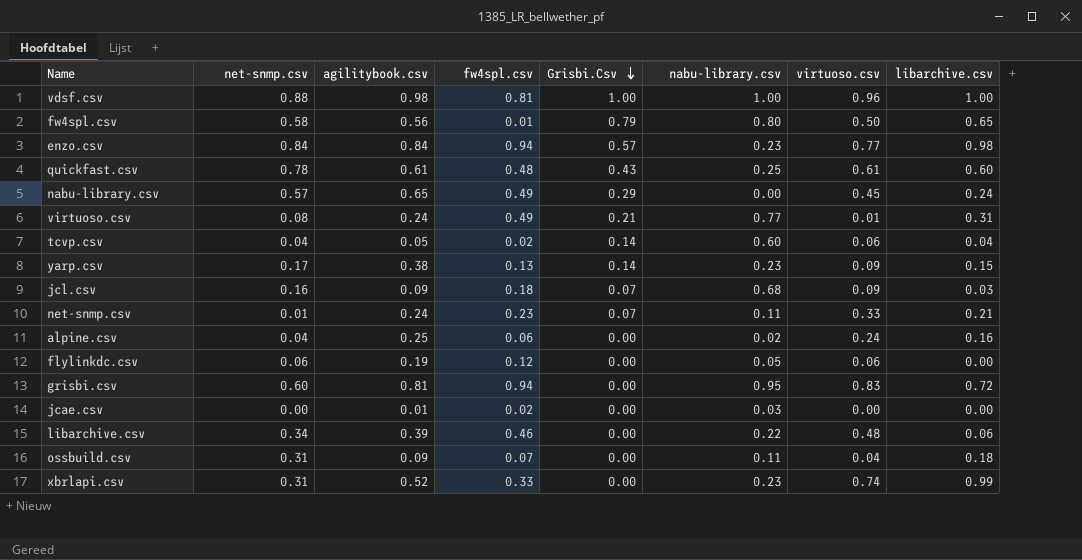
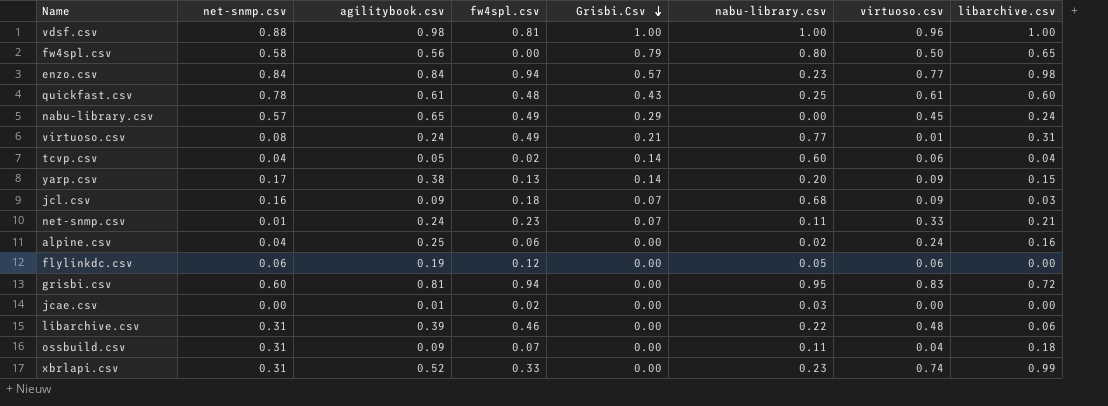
fw4spl.csv | fw4spl.csv: 0.01 -> 0.00
yarp.csv | nabu-library.csv: 0.23 -> 0.20
libarchive.csv | net-snmp.csv: 0.34 -> 0.31

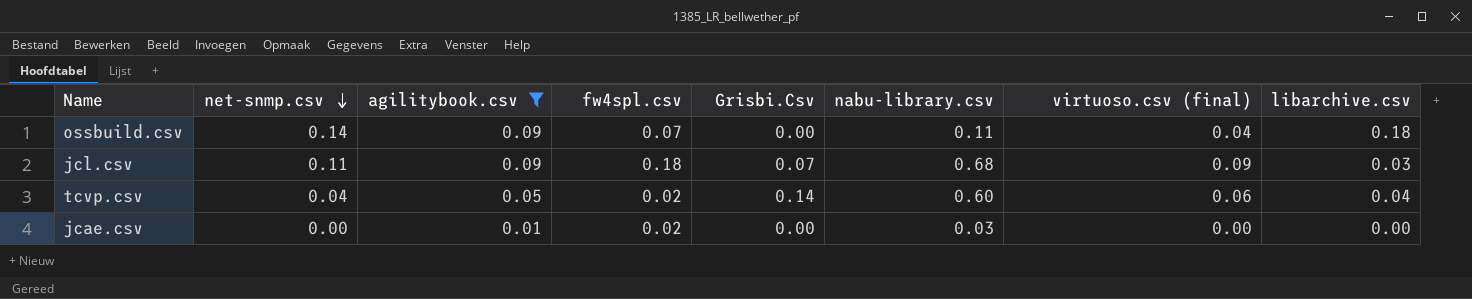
filter: none -> agilitybook.csv <= 0.09
row order: Grisbi.Csv descending -> net-snmp.csv descending
column name: virtuoso.csv -> virtuoso.csv (final)
ossbuild.csv | net-snmp.csv: 0.31 -> 0.14
jcl.csv | net-snmp.csv: 0.16 -> 0.11

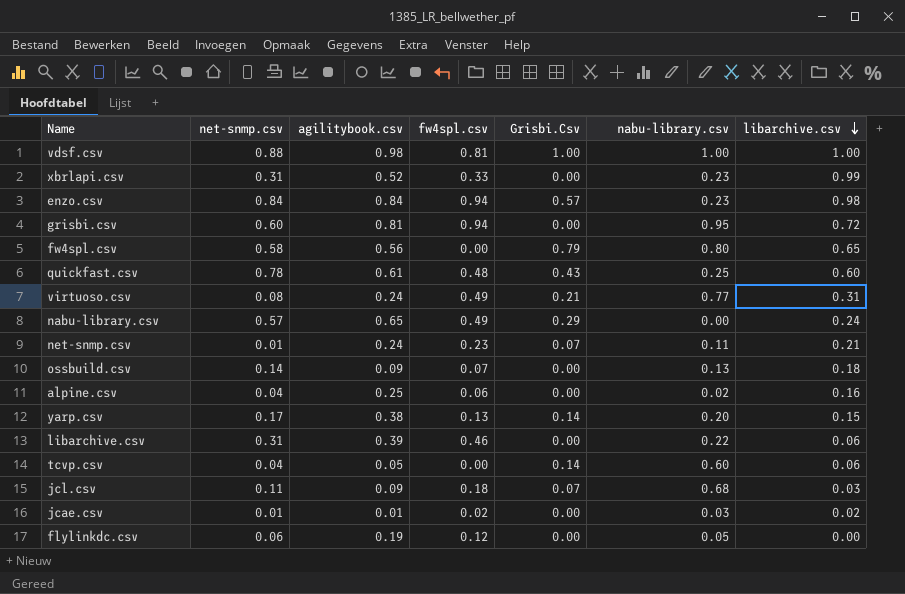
filter: agilitybook.csv <= 0.09 -> none
row order: net-snmp.csv descending -> libarchive.csv descending
column virtuoso.csv (final) | position: 7 -> none
ossbuild.csv | nabu-library.csv: 0.11 -> 0.13
tcvp.csv | fw4spl.csv: 0.02 -> 0.00
tcvp.csv | libarchive.csv: 0.04 -> 0.06
jcae.csv | net-snmp.csv: 0.00 -> 0.01
jcae.csv | libarchive.csv: 0.00 -> 0.02

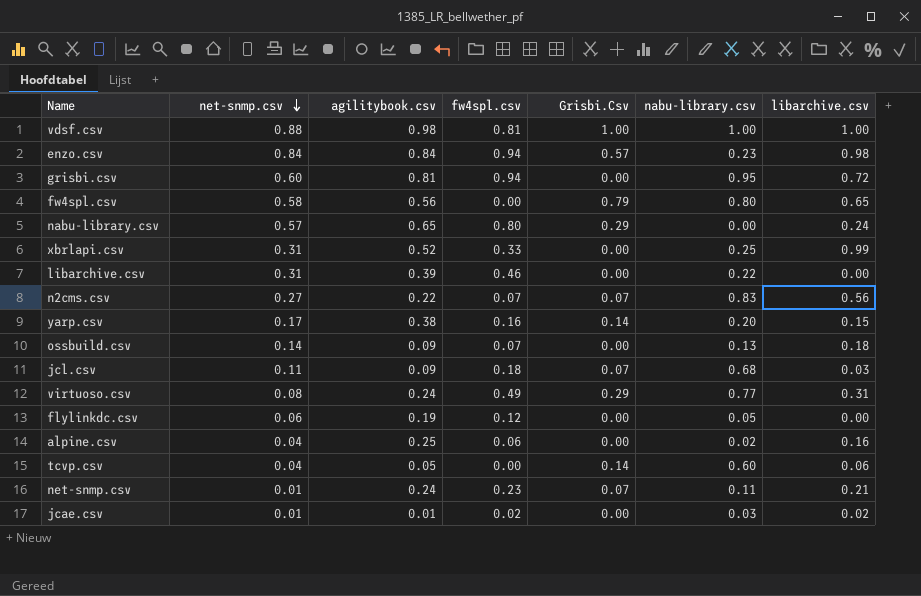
row order: libarchive.csv descending -> net-snmp.csv descending
row quickfast.csv: 0.78 | 0.61 | 0.48 | 0.43 | 0.25 | 0.60 -> none
nabu-library.csv | fw4spl.csv: 0.49 -> 0.80
xbrlapi.csv | nabu-library.csv: 0.23 -> 0.25
libarchive.csv | libarchive.csv: 0.06 -> 0.00
row n2cms.csv: none -> 0.27 | 0.22 | 0.07 | 0.07 | 0.83 | 0.56
yarp.csv | fw4spl.csv: 0.13 -> 0.16
virtuoso.csv | Grisbi.Csv: 0.21 -> 0.29

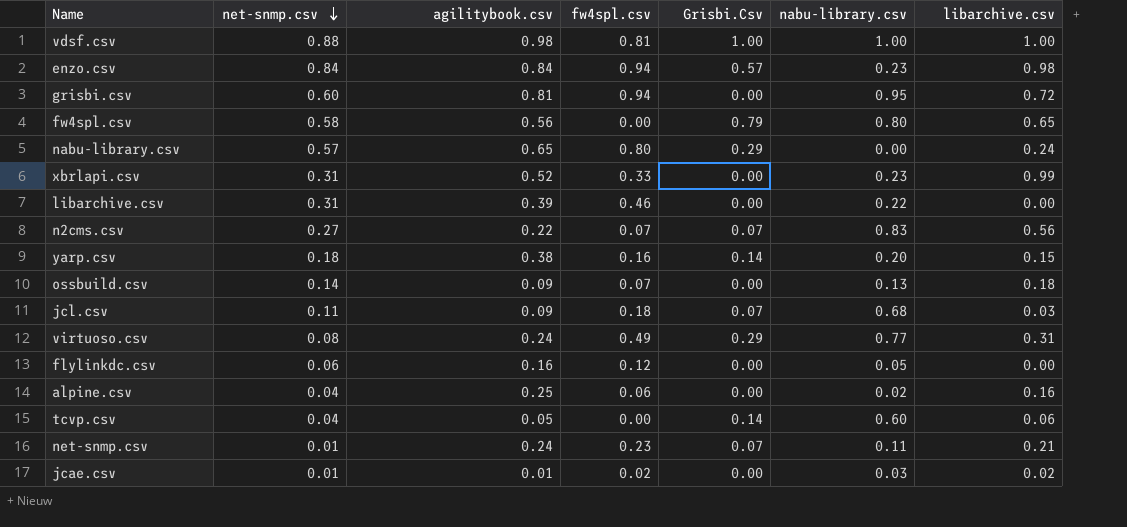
xbrlapi.csv | nabu-library.csv: 0.25 -> 0.23
yarp.csv | net-snmp.csv: 0.17 -> 0.18
flylinkdc.csv | agilitybook.csv: 0.19 -> 0.16

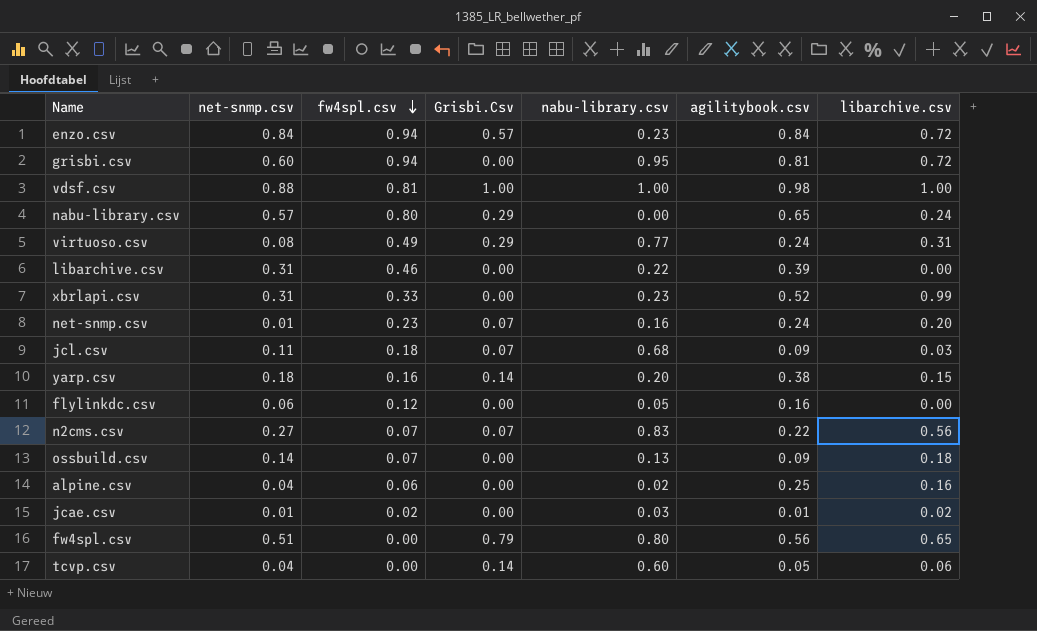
row order: net-snmp.csv descending -> fw4spl.csv descending
column agilitybook.csv | position: 3 -> 6
enzo.csv | libarchive.csv: 0.98 -> 0.72
net-snmp.csv | nabu-library.csv: 0.11 -> 0.16
net-snmp.csv | libarchive.csv: 0.21 -> 0.20
fw4spl.csv | net-snmp.csv: 0.58 -> 0.51

